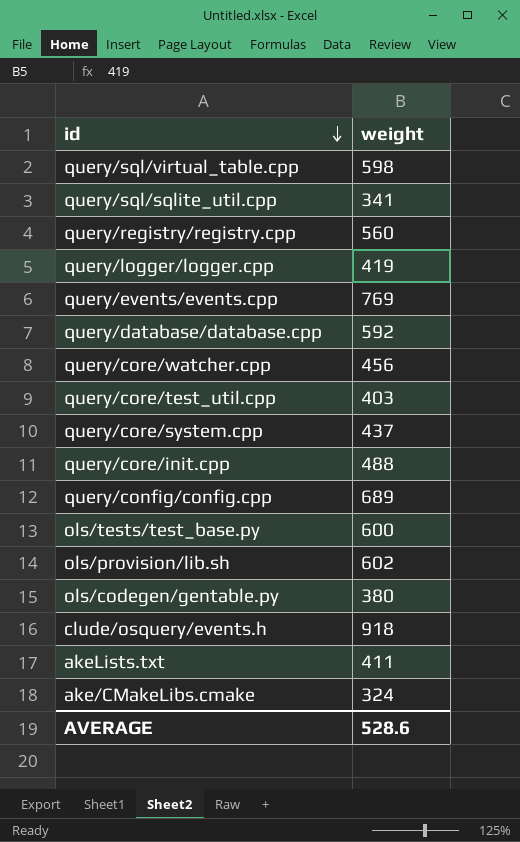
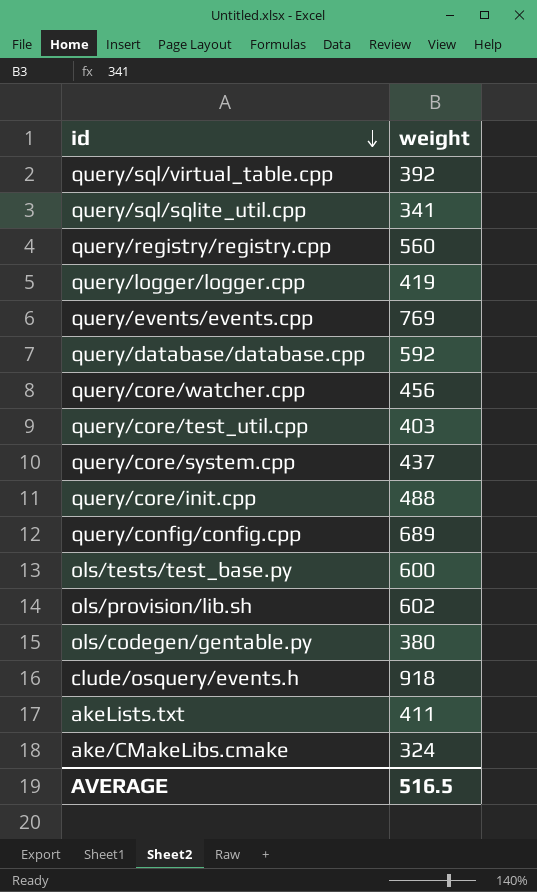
query/sql/virtual_table.cpp | weight: 598 -> 392
AVERAGE | weight: 528.6 -> 516.5

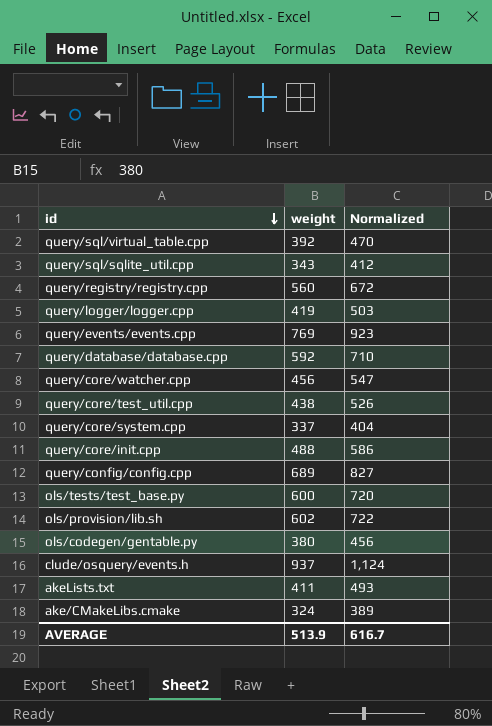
column Normalized | formula: none -> [weight] * 1.2
query/sql/sqlite_util.cpp | weight: 341 -> 343
query/core/test_util.cpp | weight: 403 -> 438
query/core/system.cpp | weight: 437 -> 337
clude/osquery/events.h | weight: 918 -> 937
AVERAGE | weight: 516.5 -> 513.9

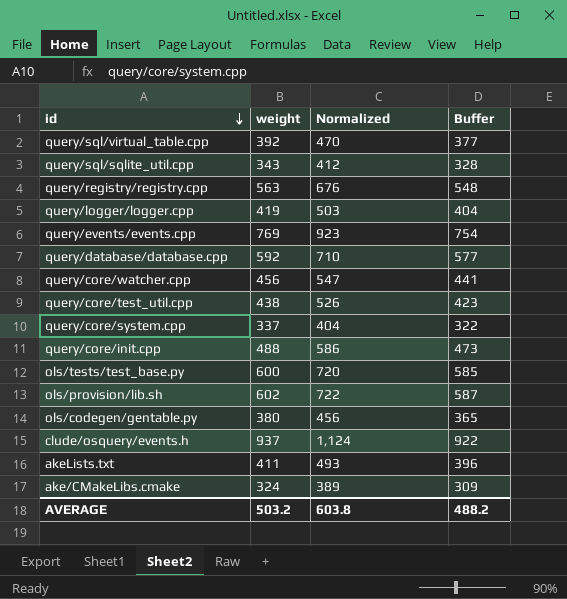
column Buffer | formula: none -> [weight] - 15
row query/config/config.cpp: 689 | 827 -> none
query/registry/registry.cpp | weight: 560 -> 563
query/registry/registry.cpp | Normalized: 672 -> 676
AVERAGE | weight: 513.9 -> 503.2
AVERAGE | Normalized: 616.7 -> 603.8

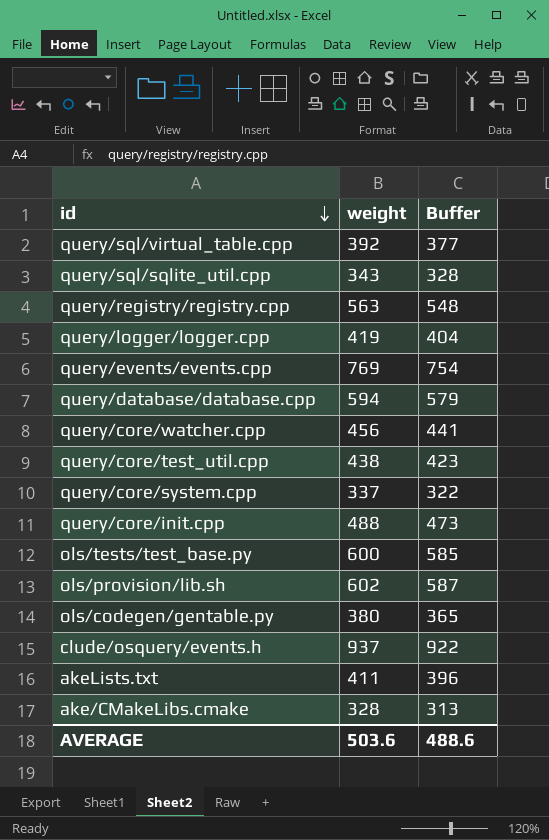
column Normalized | formula: [weight] * 1.2 -> none
query/database/database.cpp | weight: 592 -> 594
query/database/database.cpp | Buffer: 577 -> 579
ake/CMakeLibs.cmake | weight: 324 -> 328
ake/CMakeLibs.cmake | Buffer: 309 -> 313
AVERAGE | weight: 503.2 -> 503.6
AVERAGE | Buffer: 488.2 -> 488.6

